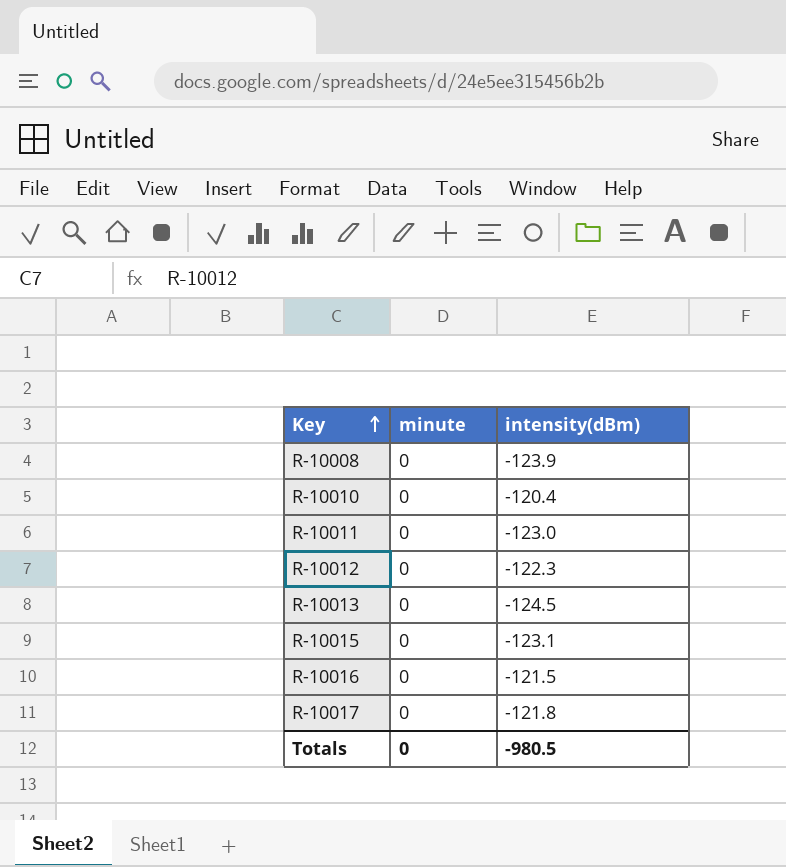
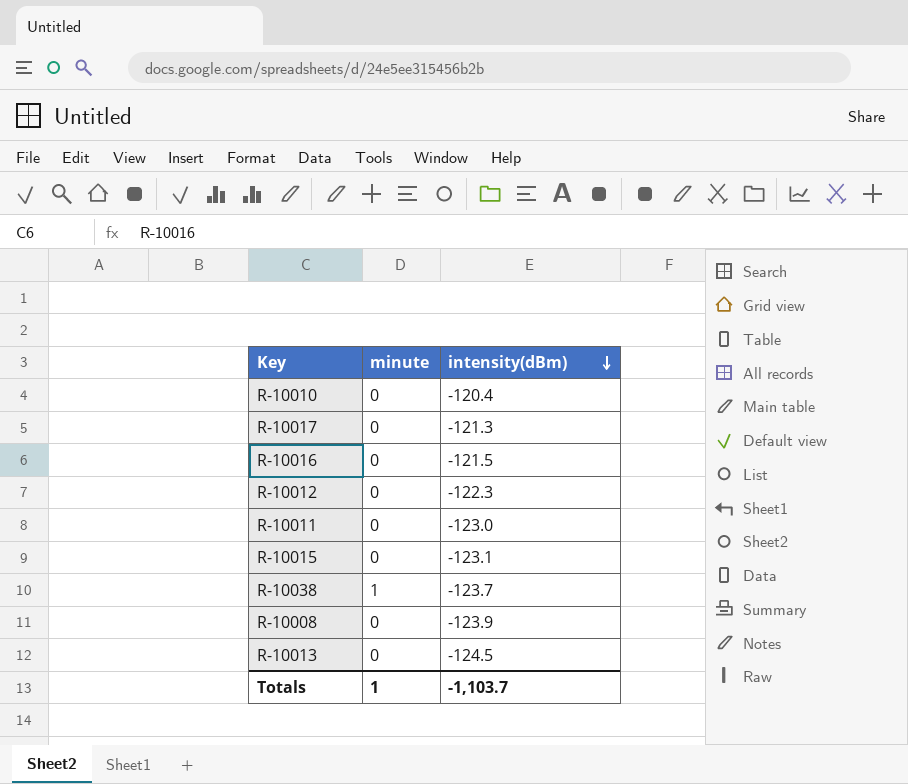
row order: Key ascending -> intensity(dBm) descending
R-10017 | intensity(dBm): -121.8 -> -121.3
row R-10038: none -> 1 | -123.7
Totals | minute: 0 -> 1
Totals | intensity(dBm): -980.5 -> -1,103.7

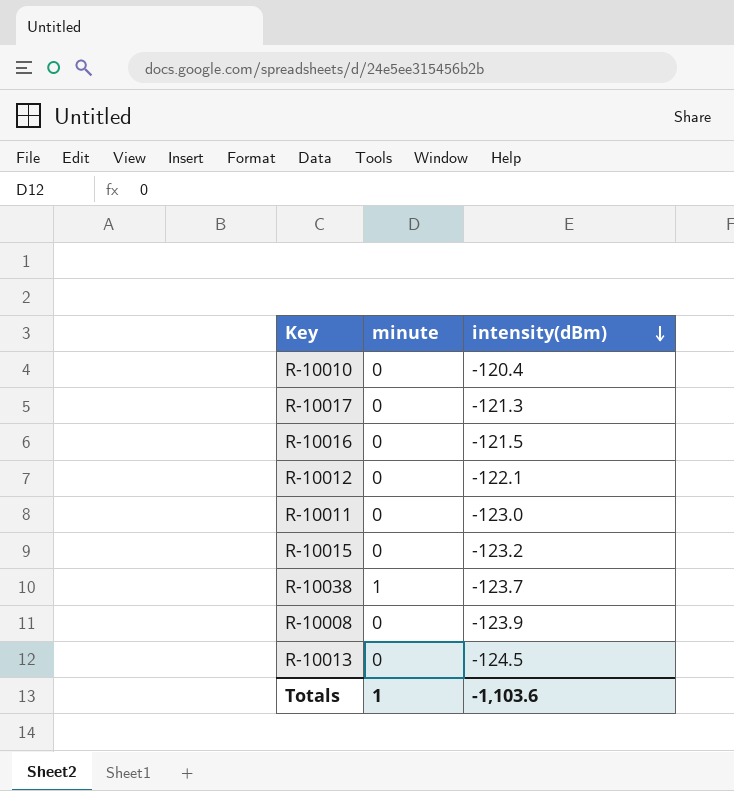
R-10012 | intensity(dBm): -122.3 -> -122.1
R-10015 | intensity(dBm): -123.1 -> -123.2
Totals | intensity(dBm): -1,103.7 -> -1,103.6

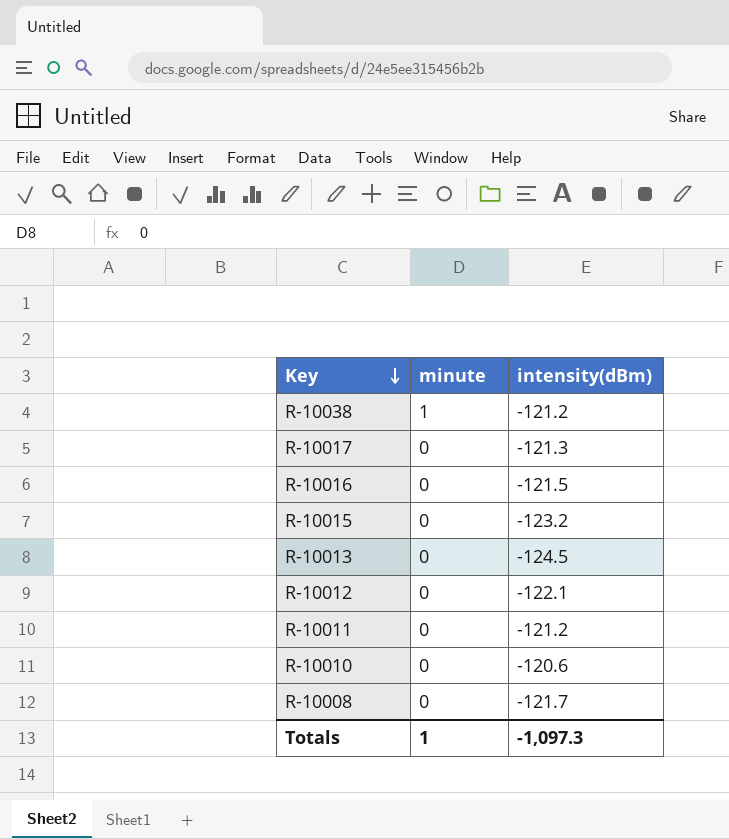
row order: intensity(dBm) descending -> Key descending
R-10038 | intensity(dBm): -123.7 -> -121.2
R-10011 | intensity(dBm): -123.0 -> -121.2
R-10010 | intensity(dBm): -120.4 -> -120.6
R-10008 | intensity(dBm): -123.9 -> -121.7
Totals | intensity(dBm): -1,103.6 -> -1,097.3

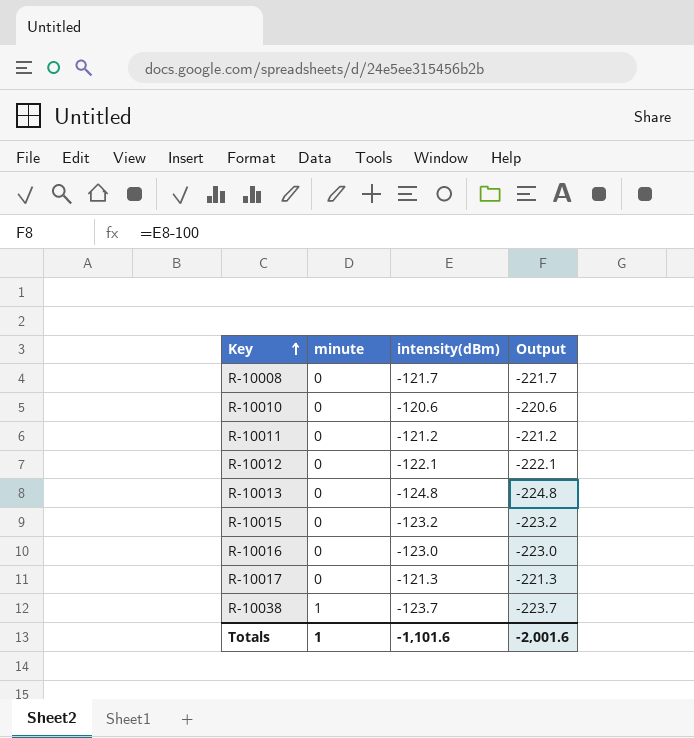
row order: Key descending -> Key ascending
column Output | formula: none -> [intensity(dBm)] - 100
R-10013 | intensity(dBm): -124.5 -> -124.8
R-10016 | intensity(dBm): -121.5 -> -123.0
R-10038 | intensity(dBm): -121.2 -> -123.7
Totals | intensity(dBm): -1,097.3 -> -1,101.6

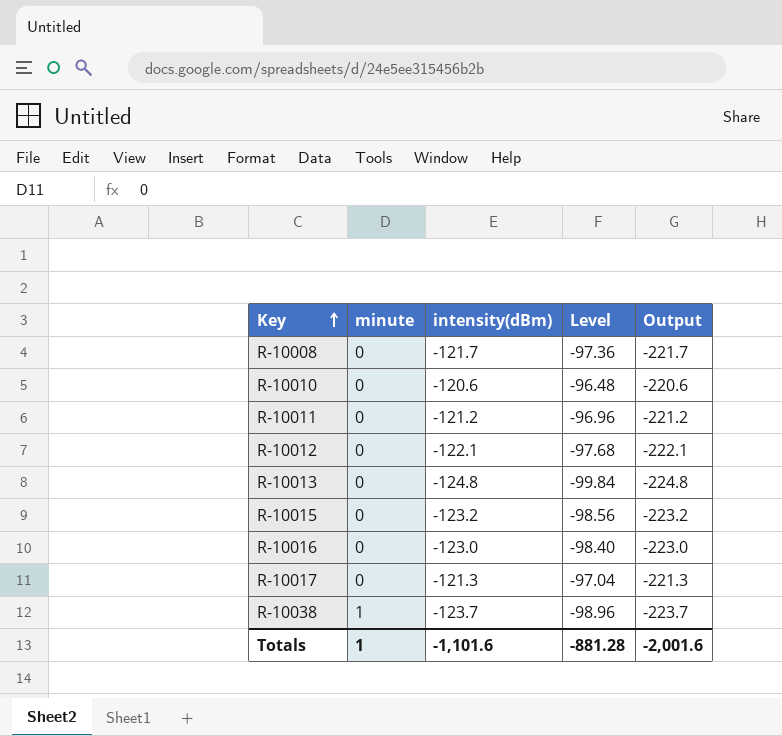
column Level | formula: none -> [intensity(dBm)] * 0.8

